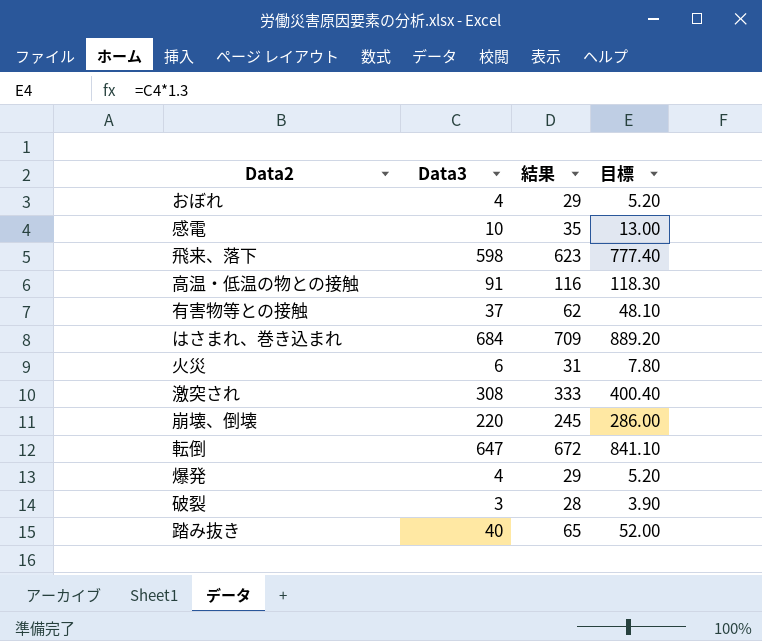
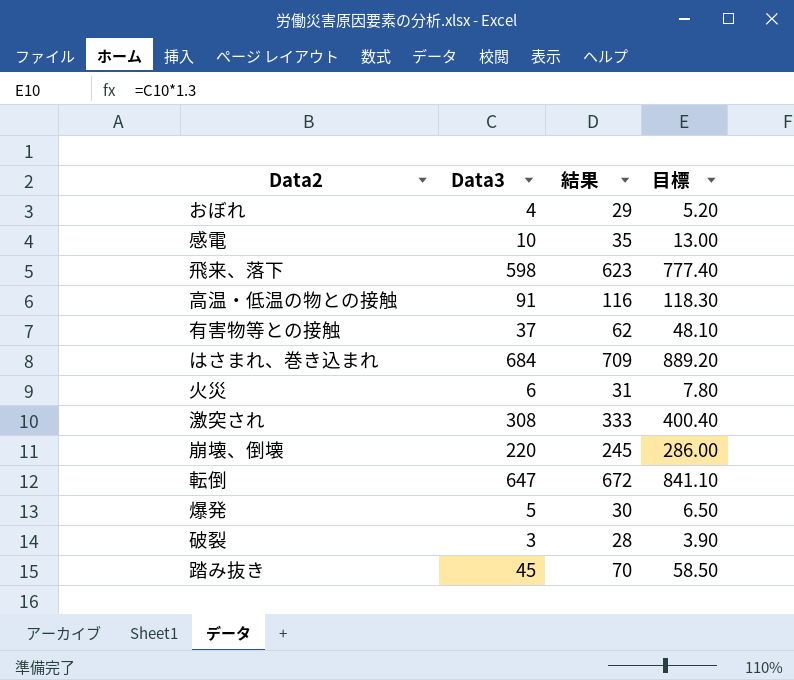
爆発 | Data3: 4 -> 5
爆発 | 結果: 29 -> 30
爆発 | 目標: 5.20 -> 6.50
踏み抜き | Data3: 40 -> 45
踏み抜き | 結果: 65 -> 70
踏み抜き | 目標: 52.00 -> 58.50

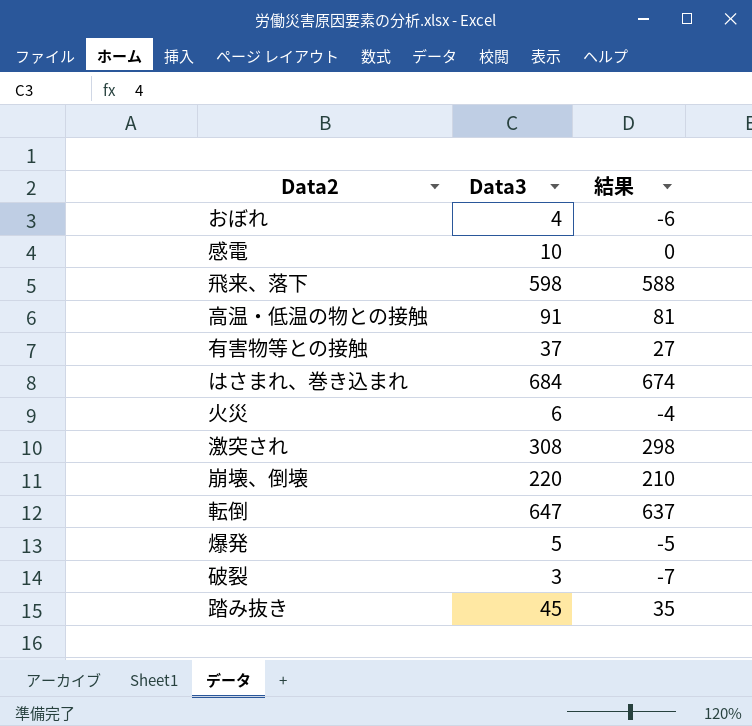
column 目標 | formula: [Data3] * 1.3 -> none
column 結果 | formula: [Data3] + 25 -> [Data3] - 10

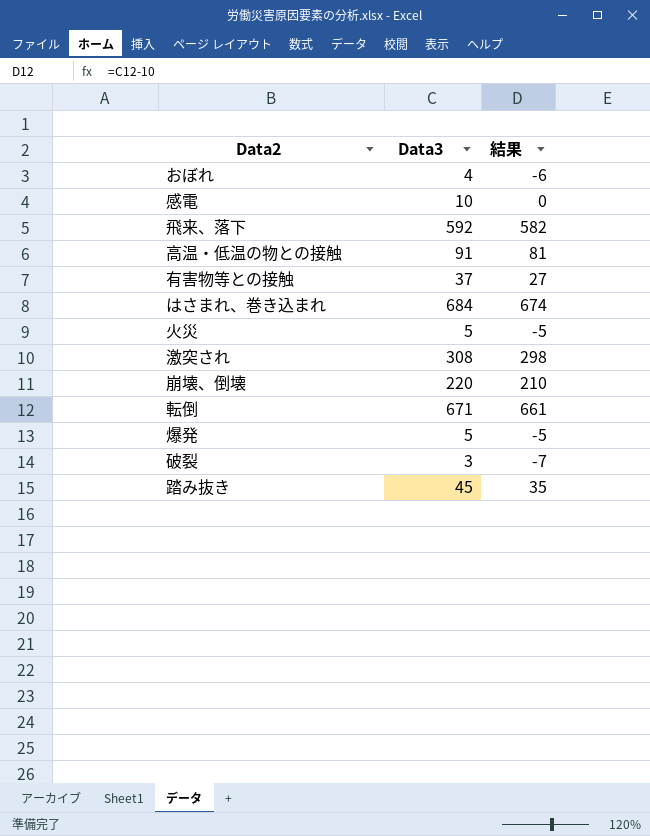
飛来、落下 | Data3: 598 -> 592
飛来、落下 | 結果: 588 -> 582
火災 | Data3: 6 -> 5
火災 | 結果: -4 -> -5
転倒 | Data3: 647 -> 671
転倒 | 結果: 637 -> 661

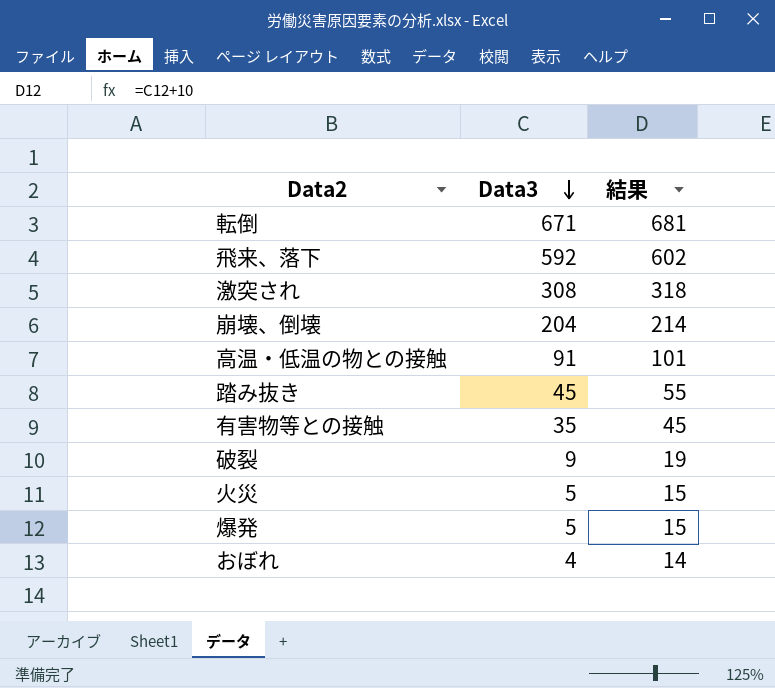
row order: none -> Data3 descending
column 結果 | formula: [Data3] - 10 -> [Data3] + 10
row 感電: 10 | 0 -> none
row はさまれ、巻き込まれ: 684 | 674 -> none
崩壊、倒壊 | Data3: 220 -> 204
有害物等との接触 | Data3: 37 -> 35
破裂 | Data3: 3 -> 9

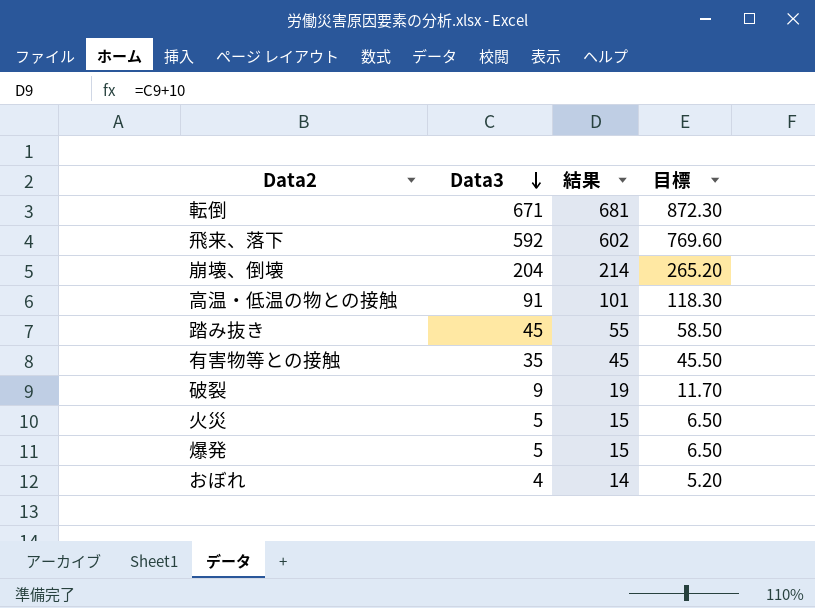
column 目標 | formula: none -> [Data3] * 1.3
row 激突され: 308 | 318 -> none

